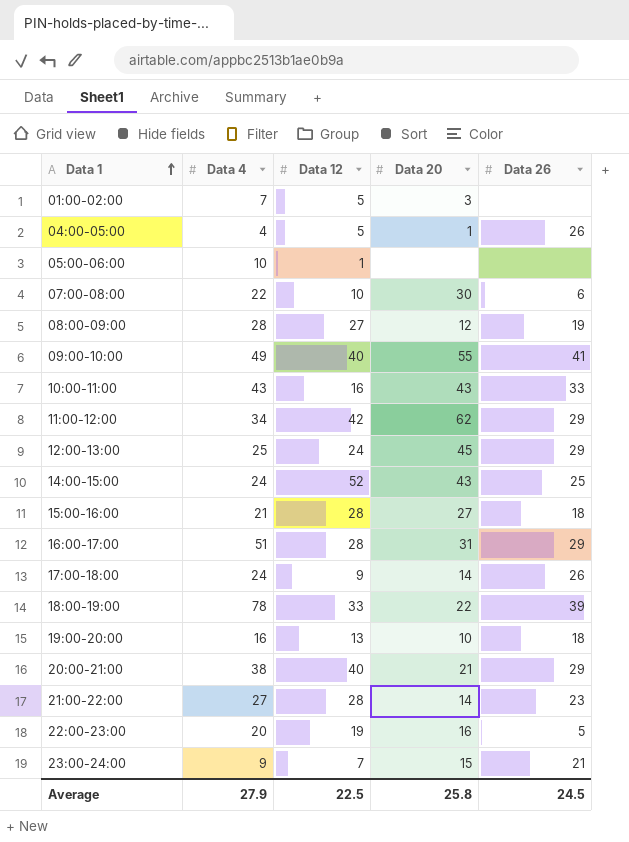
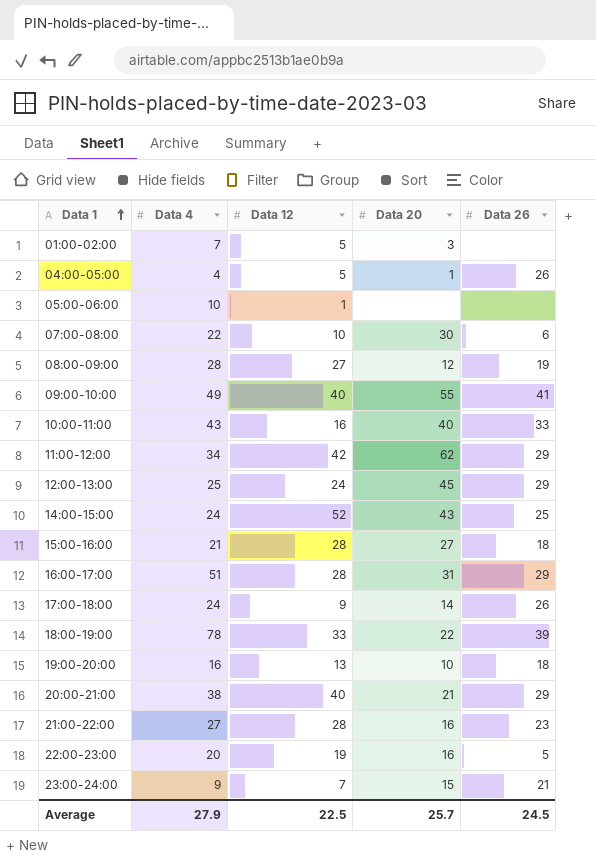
10:00-11:00 | Data 20: 43 -> 40
21:00-22:00 | Data 20: 14 -> 16
Average | Data 20: 25.8 -> 25.7

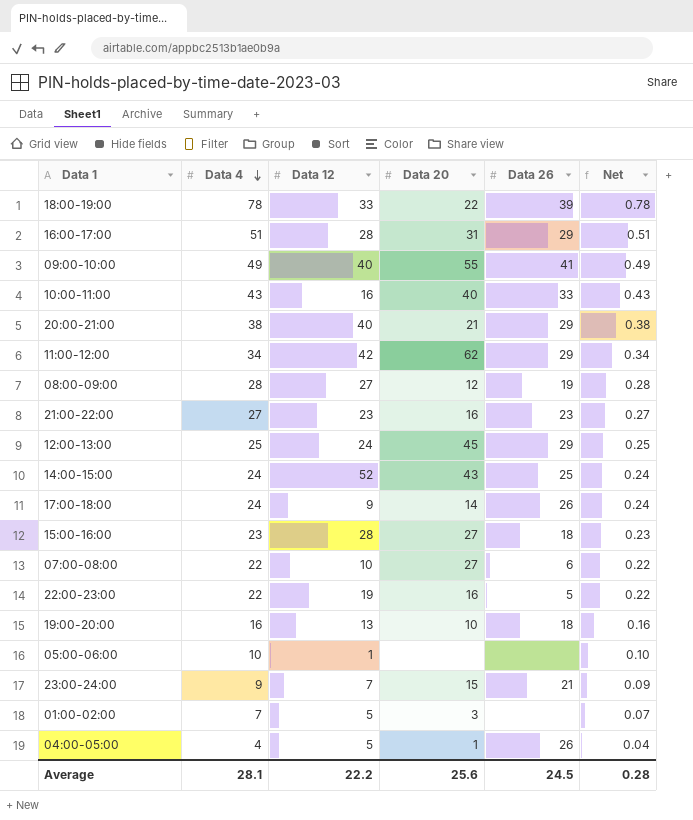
row order: Data 1 ascending -> Data 4 descending
column Net | formula: none -> [Data 4] * 0.01
21:00-22:00 | Data 12: 28 -> 23
15:00-16:00 | Data 4: 21 -> 23
07:00-08:00 | Data 20: 30 -> 27
22:00-23:00 | Data 4: 20 -> 22
Average | Data 4: 27.9 -> 28.1
Average | Data 12: 22.5 -> 22.2
Average | Data 20: 25.7 -> 25.6

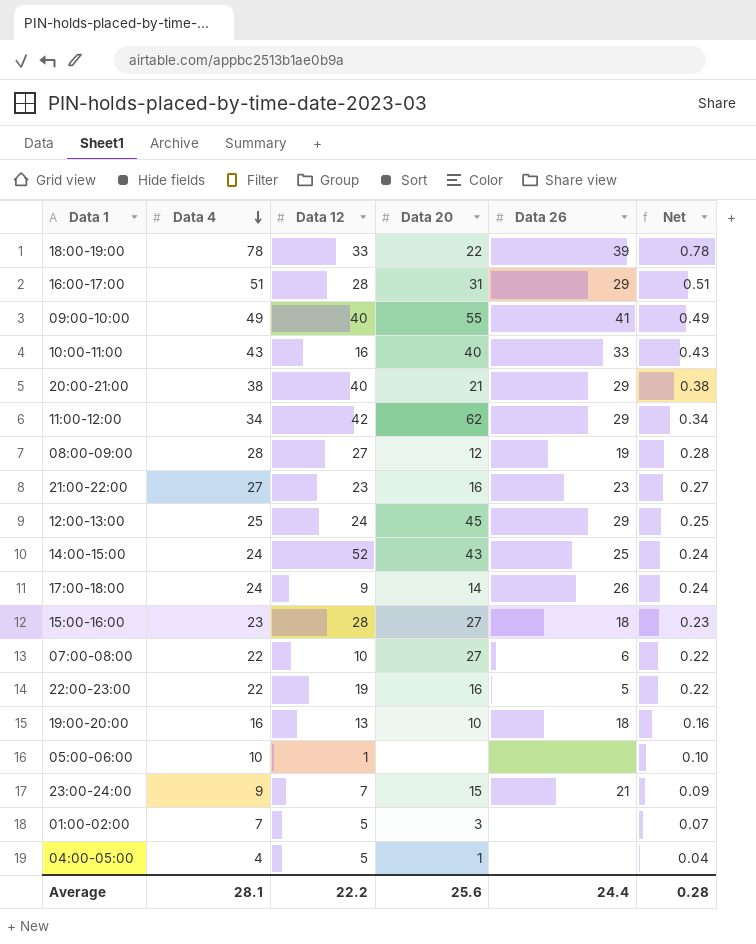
04:00-05:00 | Data 26: 26 -> none
Average | Data 26: 24.5 -> 24.4

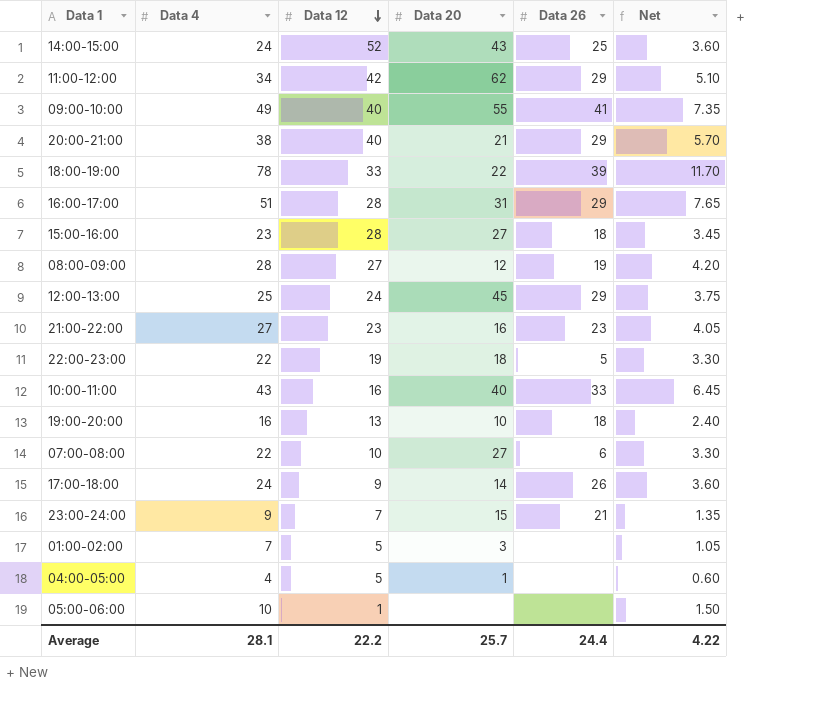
row order: Data 4 descending -> Data 12 descending
column Net | formula: [Data 4] * 0.01 -> [Data 4] * 0.15
22:00-23:00 | Data 20: 16 -> 18
Average | Data 20: 25.6 -> 25.7
Average | Net: 0.28 -> 4.22

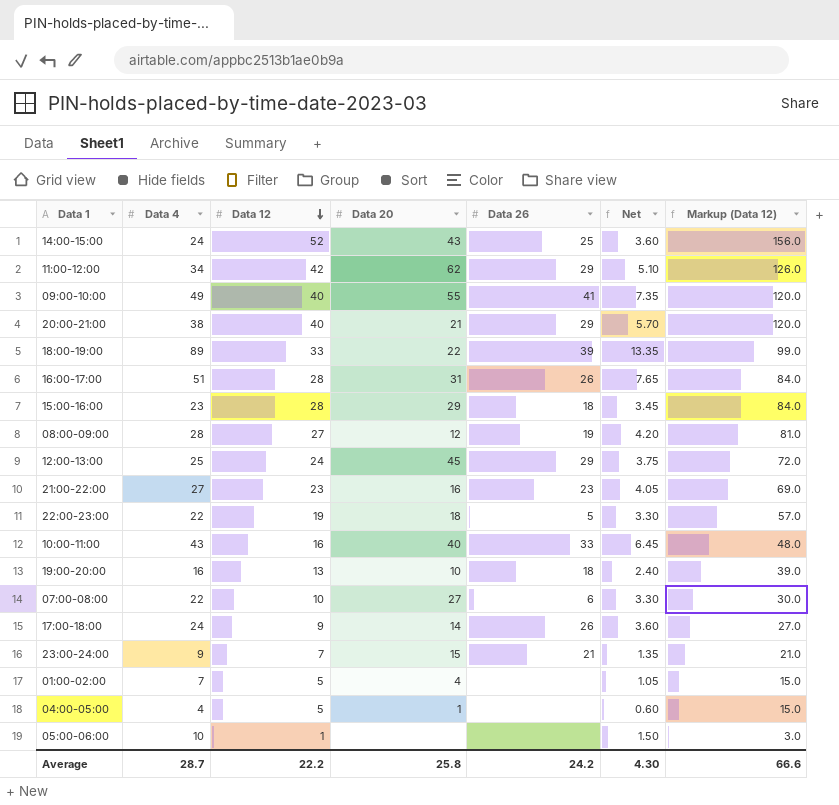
column Markup (Data 12) | formula: none -> [Data 12] * 3
18:00-19:00 | Data 4: 78 -> 89
18:00-19:00 | Net: 11.70 -> 13.35
16:00-17:00 | Data 26: 29 -> 26
15:00-16:00 | Data 20: 27 -> 29
01:00-02:00 | Data 20: 3 -> 4
Average | Data 4: 28.1 -> 28.7
Average | Data 20: 25.7 -> 25.8
Average | Data 26: 24.4 -> 24.2
Average | Net: 4.22 -> 4.30

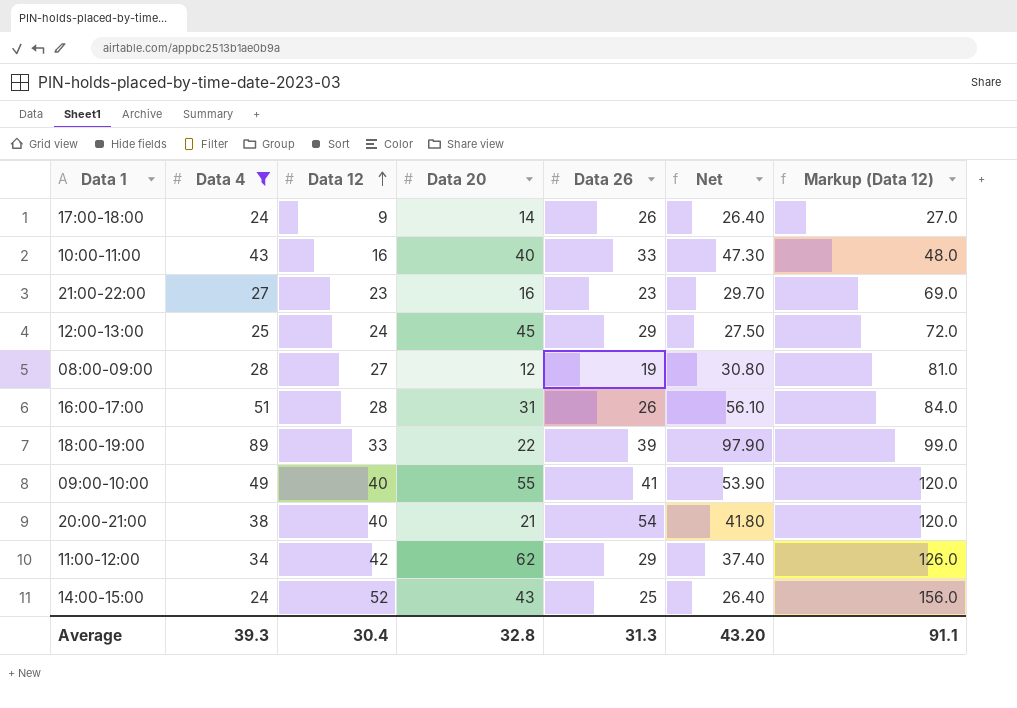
filter: none -> Data 4 >= 24
row order: Data 12 descending -> Data 12 ascending
column Net | formula: [Data 4] * 0.15 -> [Data 4] * 1.1
20:00-21:00 | Data 26: 29 -> 54
Average | Data 4: 28.7 -> 39.3
Average | Data 12: 22.2 -> 30.4
Average | Data 20: 25.8 -> 32.8
Average | Data 26: 24.2 -> 31.3
Average | Net: 4.30 -> 43.20
Average | Markup (Data 12): 66.6 -> 91.1

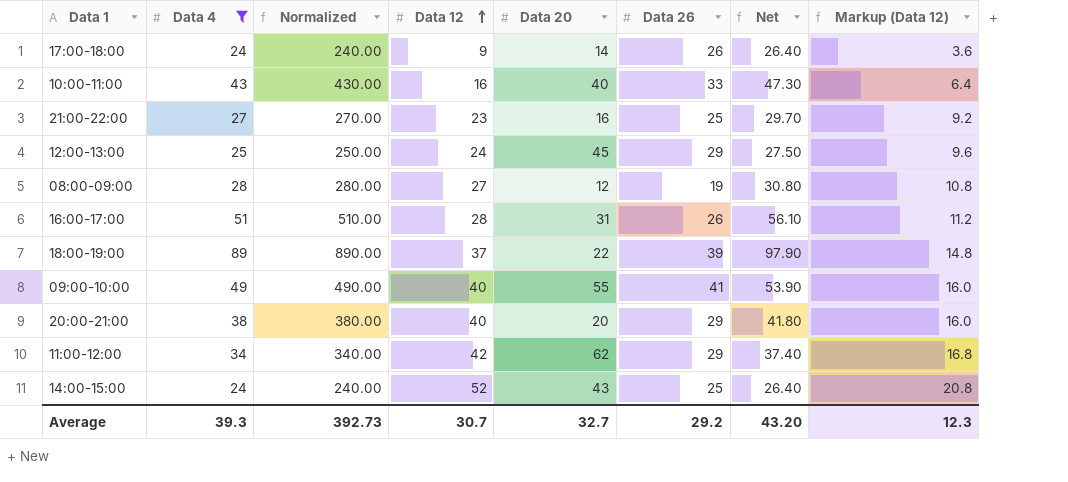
column Normalized | formula: none -> [Data 4] * 10
column Markup (Data 12) | formula: [Data 12] * 3 -> [Data 12] * 0.4
21:00-22:00 | Data 26: 23 -> 25
18:00-19:00 | Data 12: 33 -> 37
20:00-21:00 | Data 20: 21 -> 20
20:00-21:00 | Data 26: 54 -> 29
Average | Data 12: 30.4 -> 30.7
Average | Data 20: 32.8 -> 32.7
Average | Data 26: 31.3 -> 29.2
Average | Markup (Data 12): 91.1 -> 12.3

